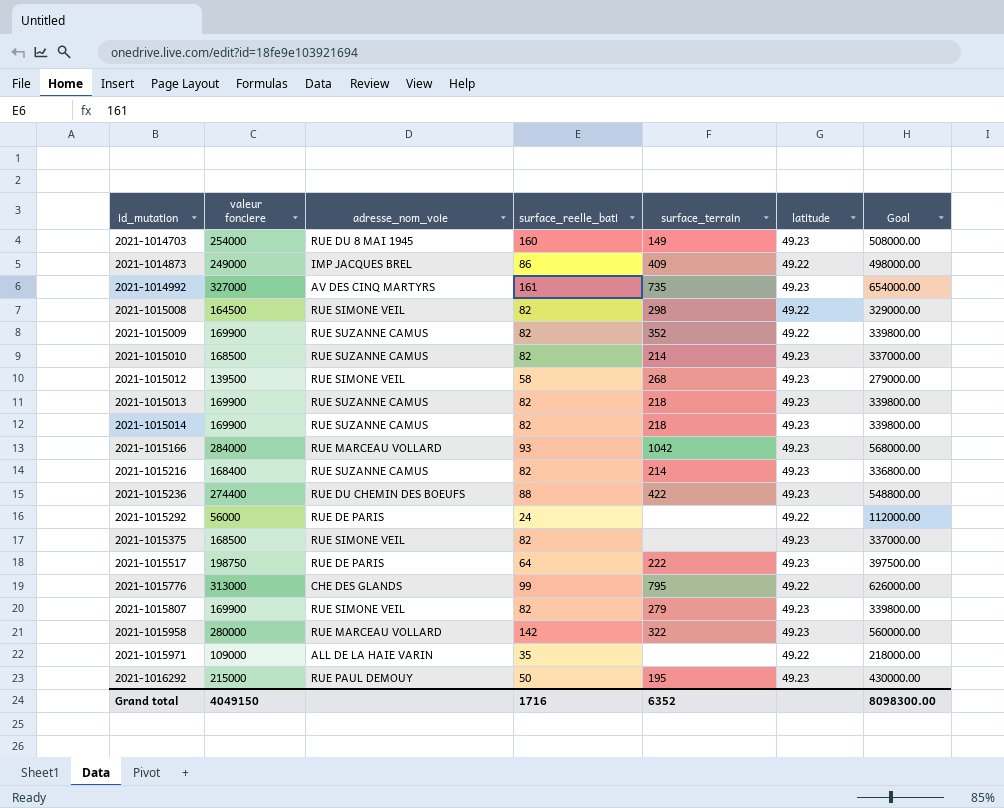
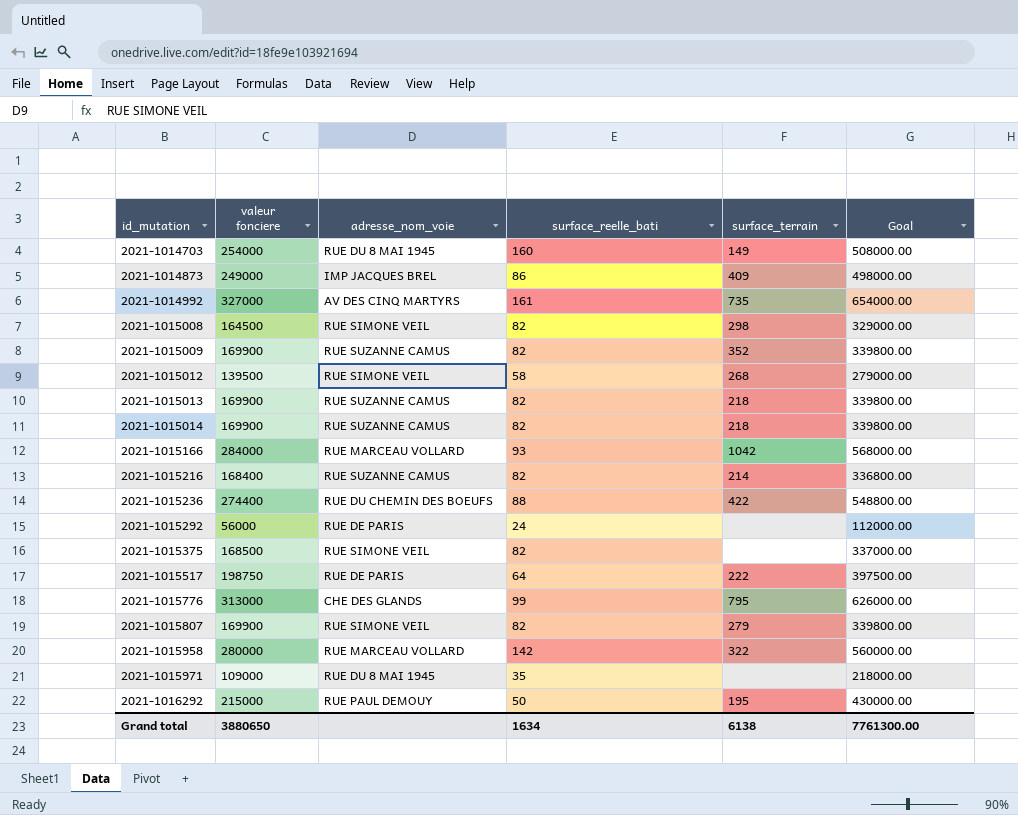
column latitude | position: 6 -> none
row 2021-1015010: 168500 | RUE SUZANNE CAMUS | 82 | 214 | 49.23 | 337000.00 -> none
2021-1015971 | adresse_nom_voie: ALL DE LA HAIE VARIN -> RUE DU 8 MAI 1945
Grand total | valeur fonciere: 4049150 -> 3880650
Grand total | surface_reelle_bati: 1716 -> 1634
Grand total | surface_terrain: 6352 -> 6138
Grand total | Goal: 8098300.00 -> 7761300.00

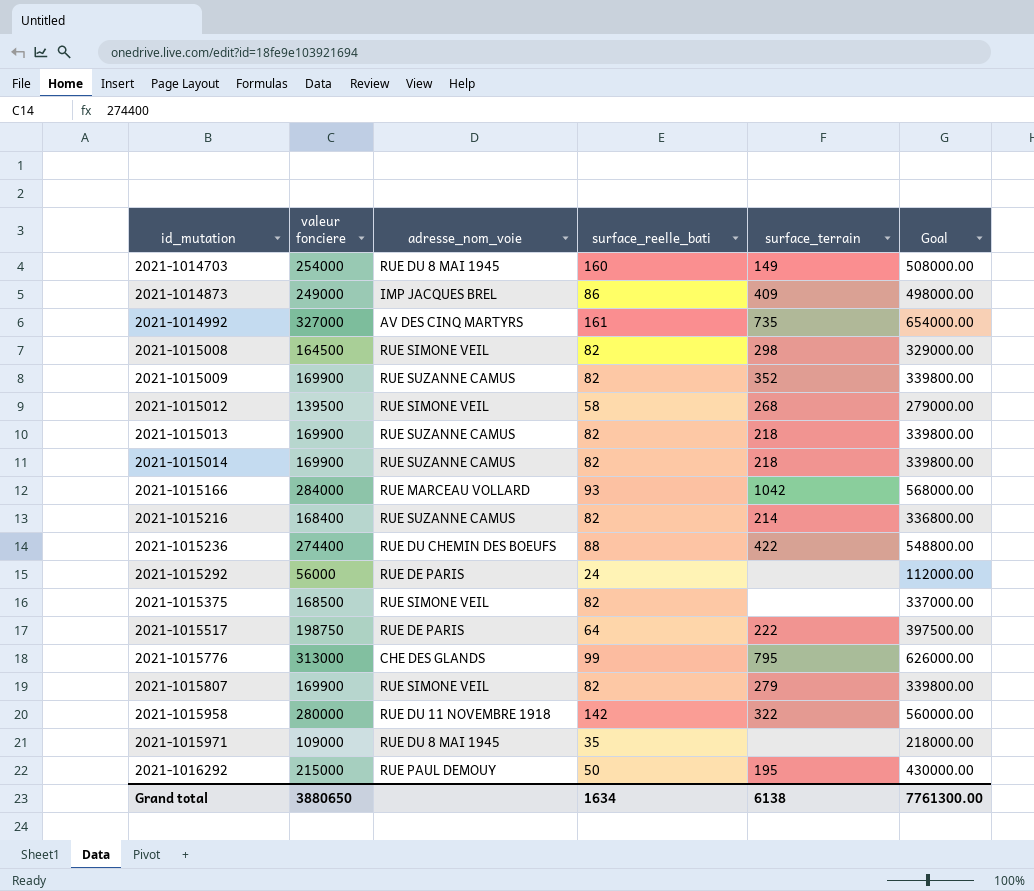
2021-1015958 | adresse_nom_voie: RUE MARCEAU VOLLARD -> RUE DU 11 NOVEMBRE 1918

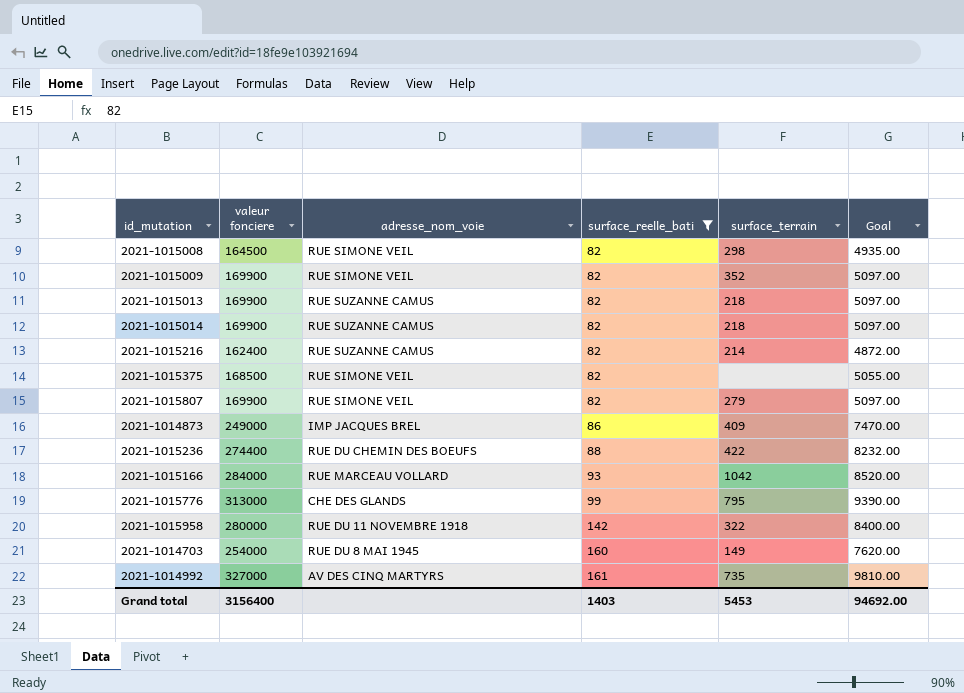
filter: none -> surface_reelle_bati >= 82
row order: id_mutation ascending -> surface_reelle_bati ascending
column Goal | formula: [valeur fonciere] * 2 -> [valeur fonciere] * 0.03
2021-1015009 | adresse_nom_voie: RUE SUZANNE CAMUS -> RUE SIMONE VEIL
2021-1015216 | valeur fonciere: 168400 -> 162400
Grand total | valeur fonciere: 3880650 -> 3156400
Grand total | surface_reelle_bati: 1634 -> 1403
Grand total | surface_terrain: 6138 -> 5453
Grand total | Goal: 7761300.00 -> 94692.00

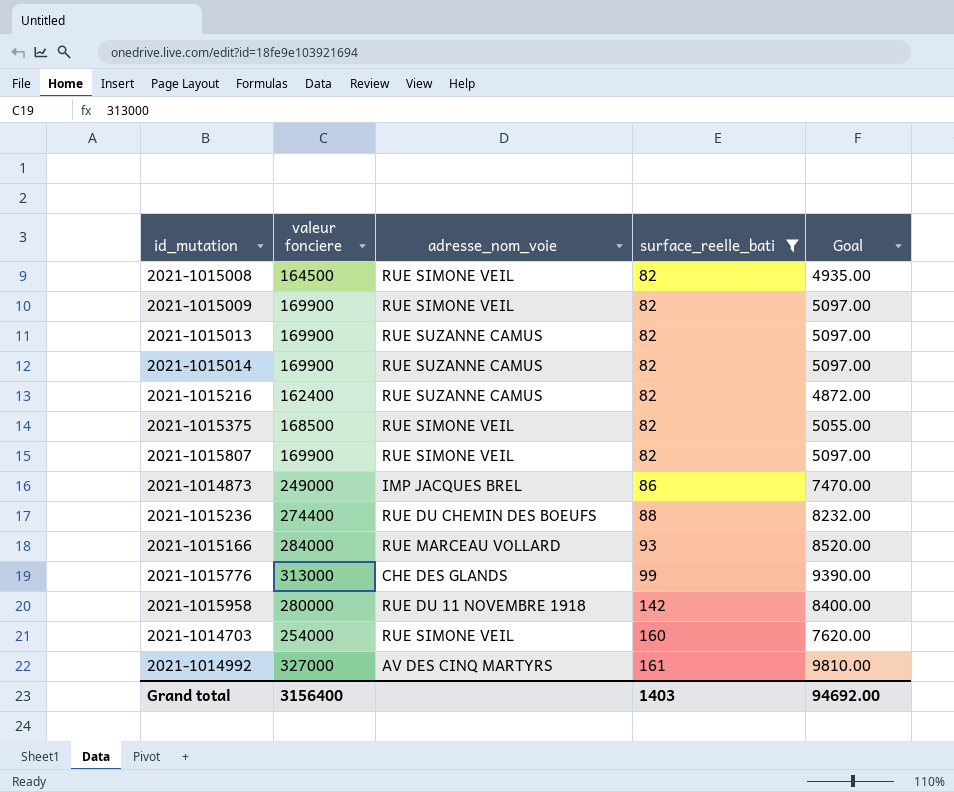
column surface_terrain | position: 5 -> none
2021-1014703 | adresse_nom_voie: RUE DU 8 MAI 1945 -> RUE SIMONE VEIL

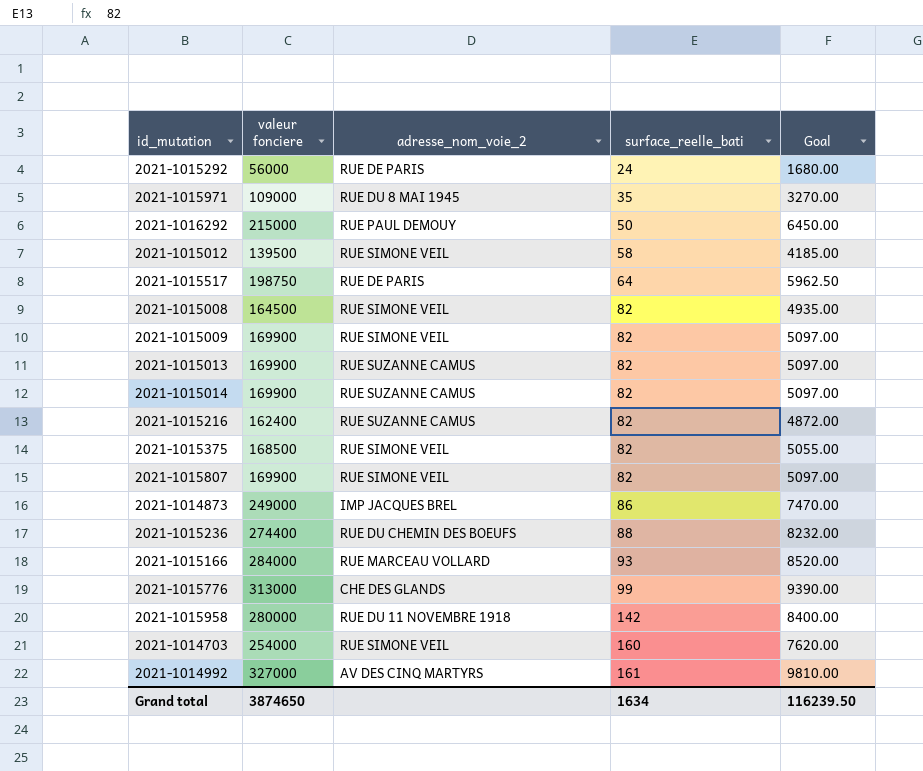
filter: surface_reelle_bati >= 82 -> none
column name: adresse_nom_voie -> adresse_nom_voie_2
Grand total | valeur fonciere: 3156400 -> 3874650
Grand total | surface_reelle_bati: 1403 -> 1634
Grand total | Goal: 94692.00 -> 116239.50

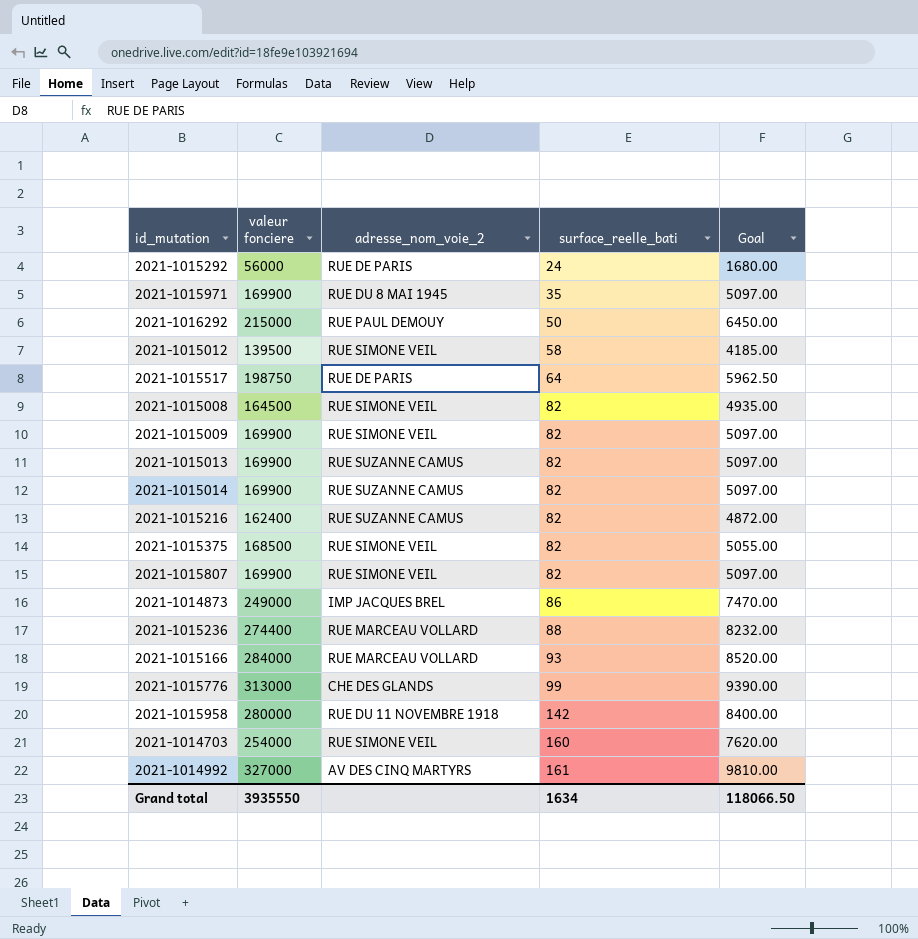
2021-1015971 | valeur fonciere: 109000 -> 169900
2021-1015971 | Goal: 3270.00 -> 5097.00
2021-1015236 | adresse_nom_voie_2: RUE DU CHEMIN DES BOEUFS -> RUE MARCEAU VOLLARD
Grand total | valeur fonciere: 3874650 -> 3935550
Grand total | Goal: 116239.50 -> 118066.50

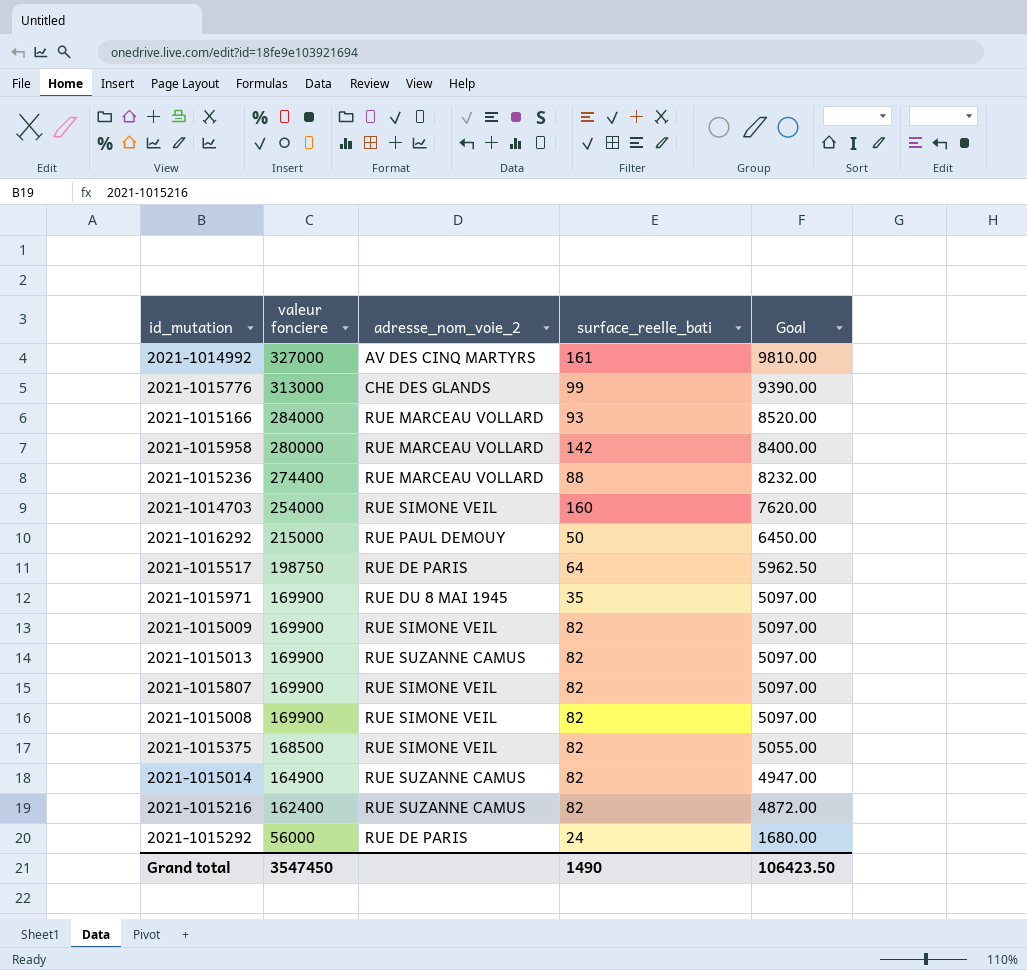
row order: surface_reelle_bati ascending -> valeur fonciere descending
row 2021-1015012: 139500 | RUE SIMONE VEIL | 58 | 4185.00 -> none
row 2021-1014873: 249000 | IMP JACQUES BREL | 86 | 7470.00 -> none
2021-1015958 | adresse_nom_voie_2: RUE DU 11 NOVEMBRE 1918 -> RUE MARCEAU VOLLARD
2021-1015008 | valeur fonciere: 164500 -> 169900
2021-1015008 | Goal: 4935.00 -> 5097.00
2021-1015014 | valeur fonciere: 169900 -> 164900
2021-1015014 | Goal: 5097.00 -> 4947.00
Grand total | valeur fonciere: 3935550 -> 3547450
Grand total | surface_reelle_bati: 1634 -> 1490
Grand total | Goal: 118066.50 -> 106423.50

